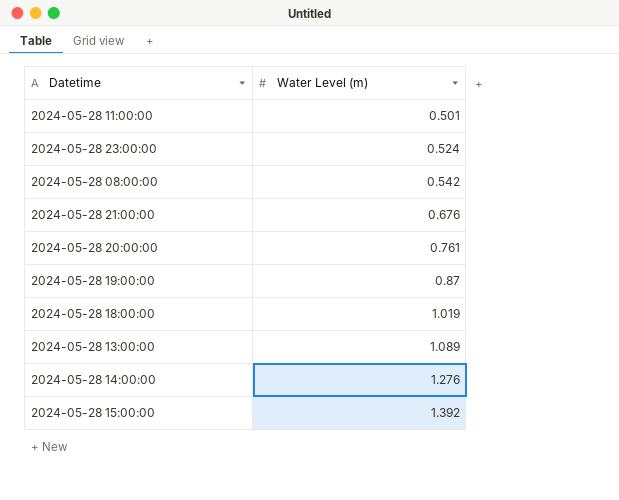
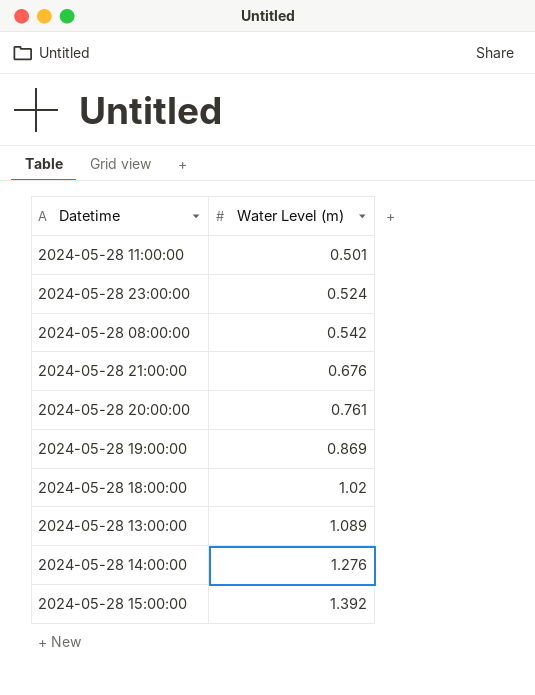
2024-05-28 19:00:00 | Water Level (m): 0.87 -> 0.869
2024-05-28 18:00:00 | Water Level (m): 1.019 -> 1.02

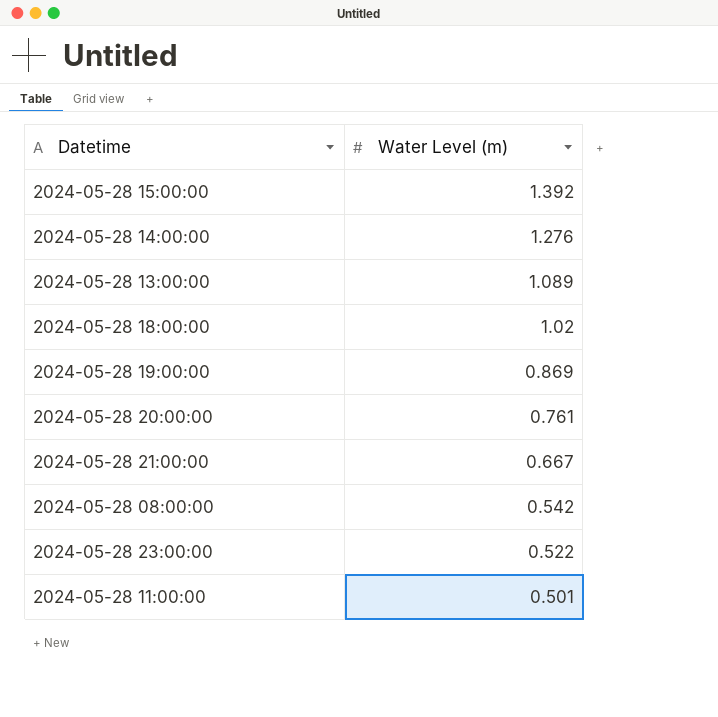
row order: Water Level (m) ascending -> Water Level (m) descending
2024-05-28 21:00:00 | Water Level (m): 0.676 -> 0.667
2024-05-28 23:00:00 | Water Level (m): 0.524 -> 0.522

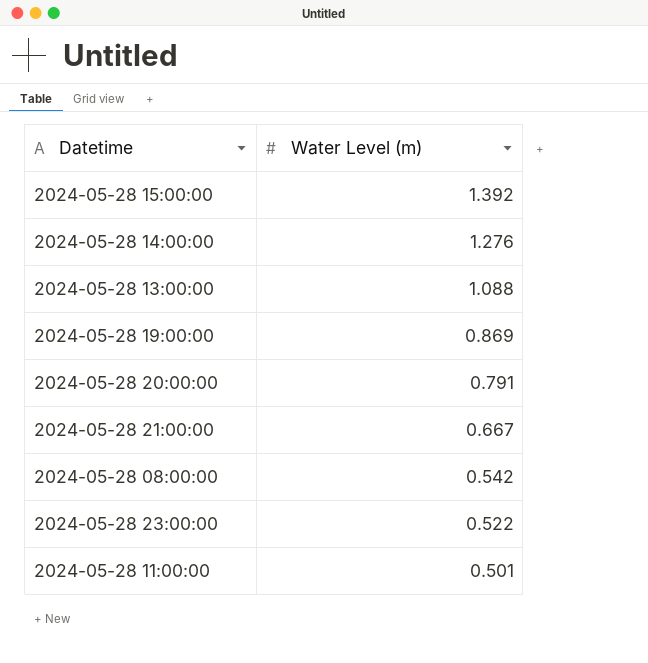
row 2024-05-28 18:00:00: 1.02 -> none
2024-05-28 13:00:00 | Water Level (m): 1.089 -> 1.088
2024-05-28 20:00:00 | Water Level (m): 0.761 -> 0.791

